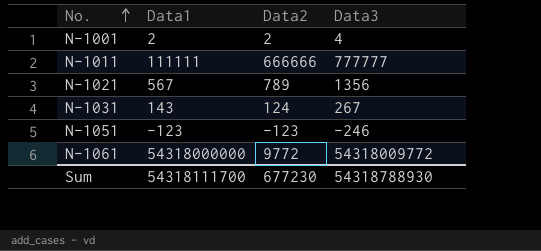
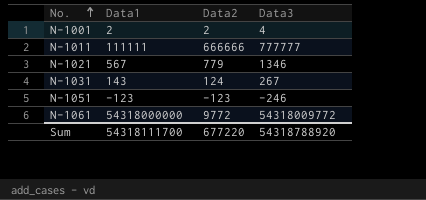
N-1021 | Data2: 789 -> 779
N-1021 | Data3: 1356 -> 1346
Sum | Data2: 677230 -> 677220
Sum | Data3: 54318788930 -> 54318788920

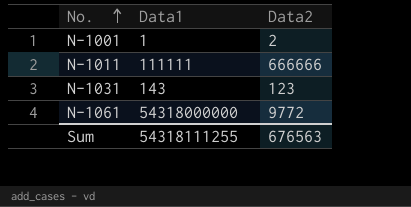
column Data3 | formula: [Data1] + [Data2] -> none
row N-1021: 567 | 779 | 1346 -> none
row N-1051: -123 | -123 | -246 -> none
N-1001 | Data1: 2 -> 1
N-1031 | Data2: 124 -> 123
Sum | Data1: 54318111700 -> 54318111255
Sum | Data2: 677220 -> 676563

